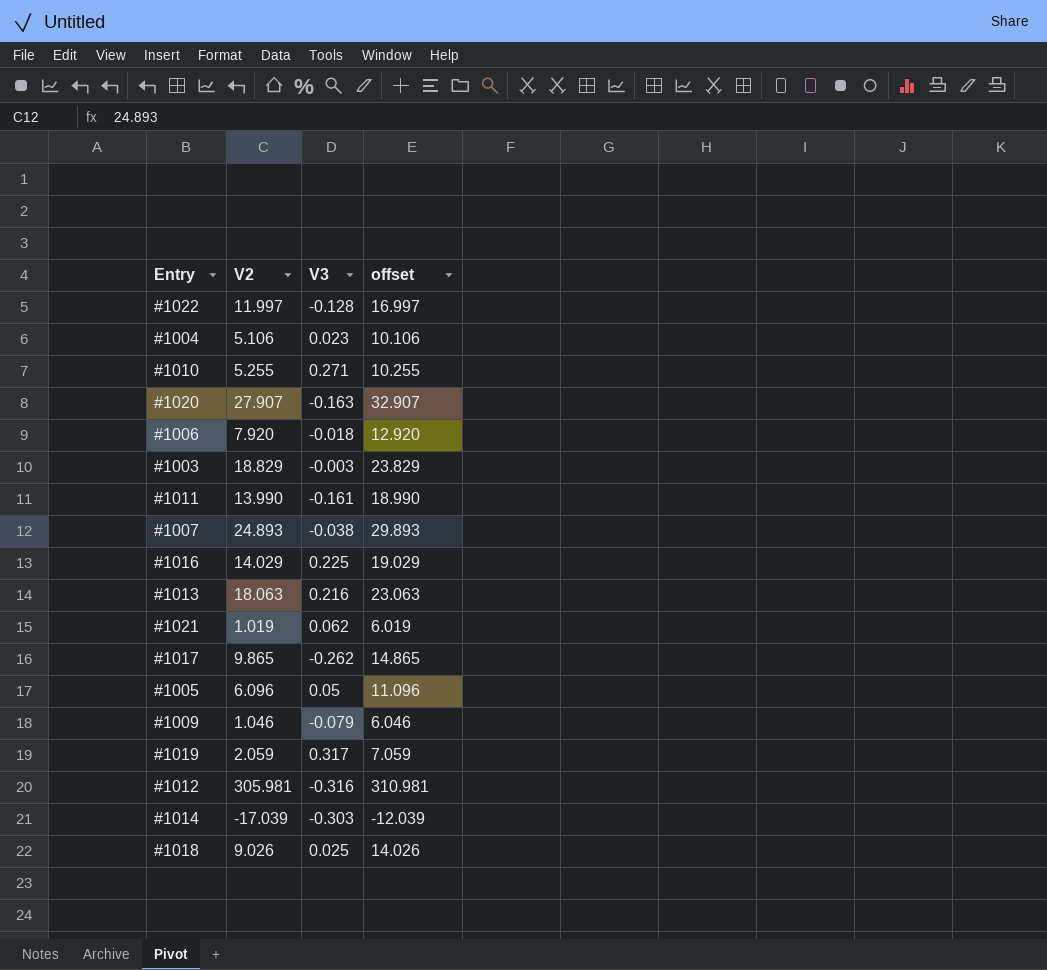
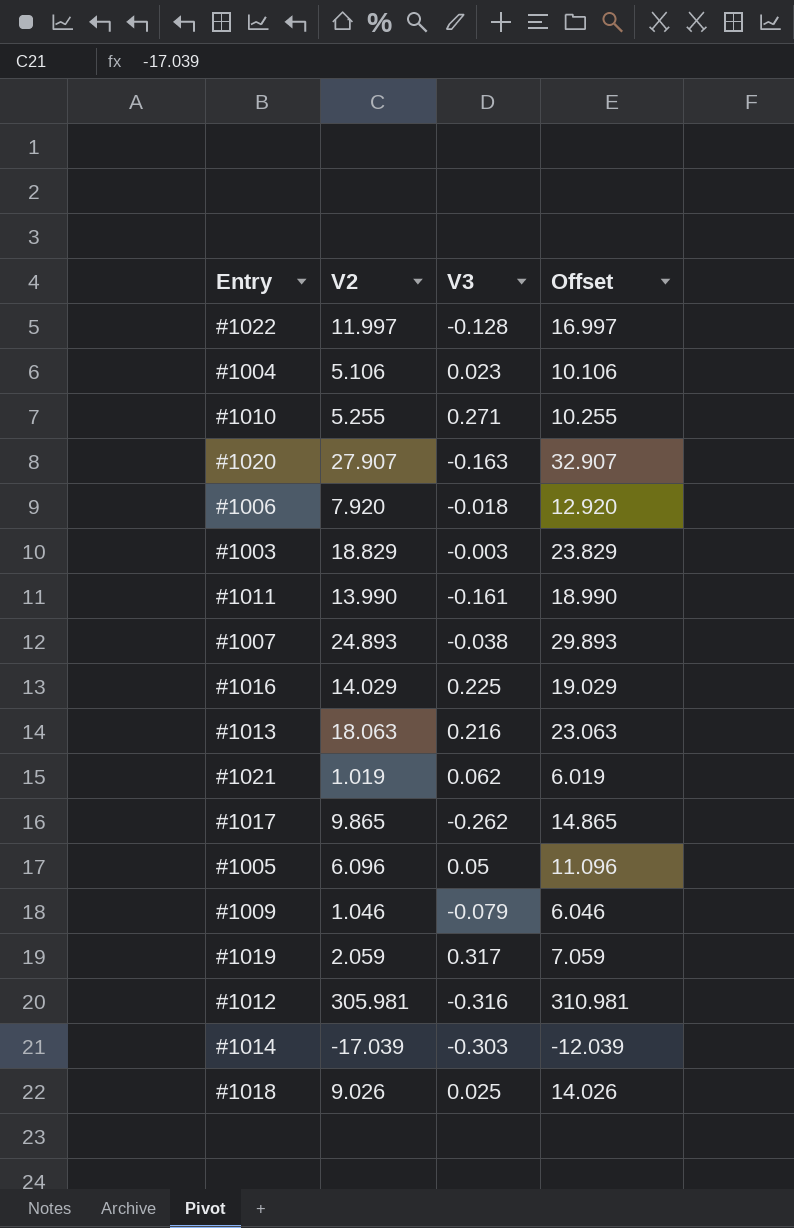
column name: offset -> Offset

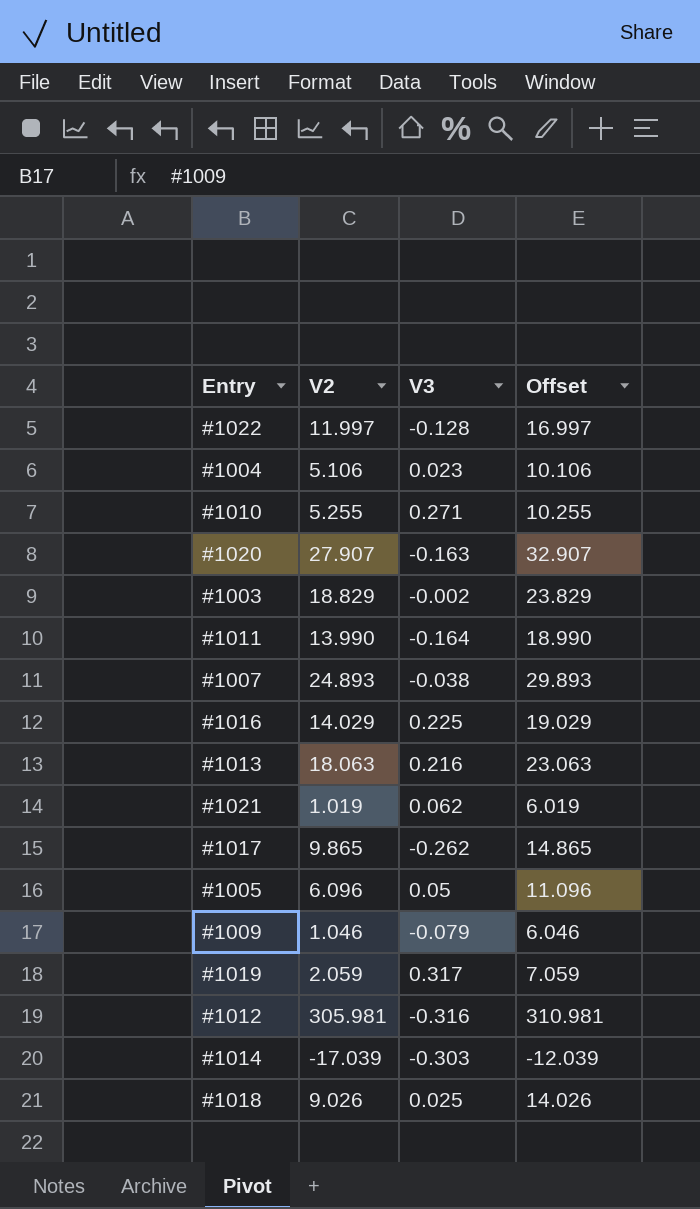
row #1006: 7.920 | -0.018 | 12.920 -> none
#1003 | V3: -0.003 -> -0.002
#1011 | V3: -0.161 -> -0.164

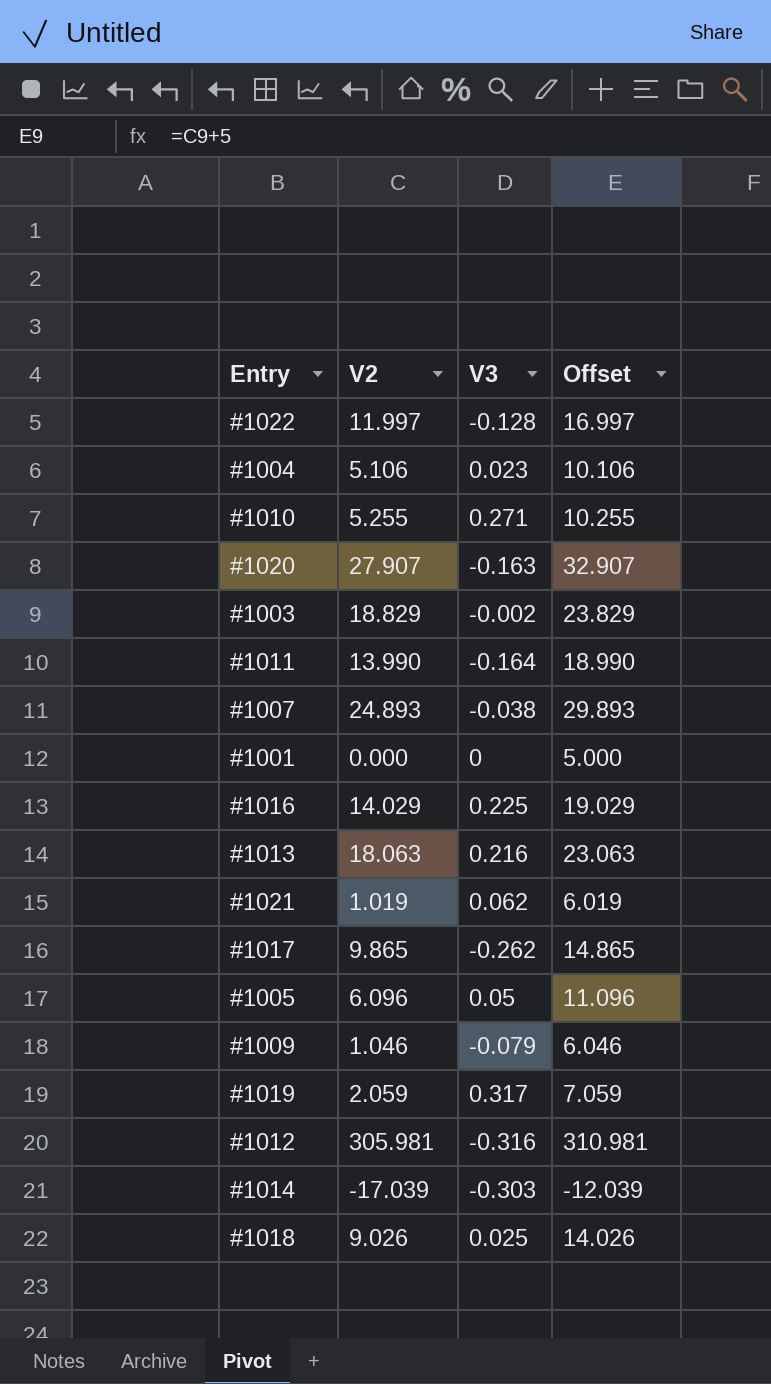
row #1001: none -> 0.000 | 0 | 5.000

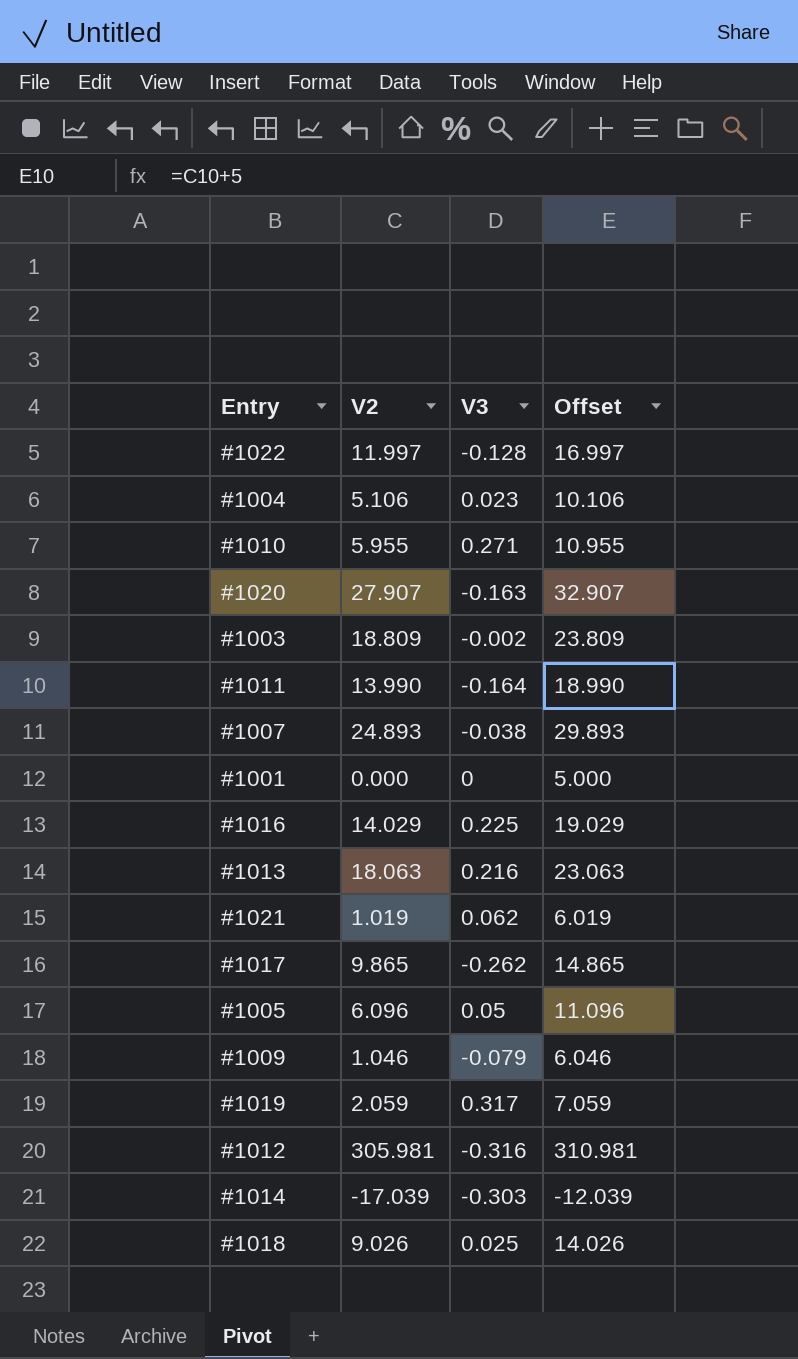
#1010 | V2: 5.255 -> 5.955
#1010 | Offset: 10.255 -> 10.955
#1003 | V2: 18.829 -> 18.809
#1003 | Offset: 23.829 -> 23.809

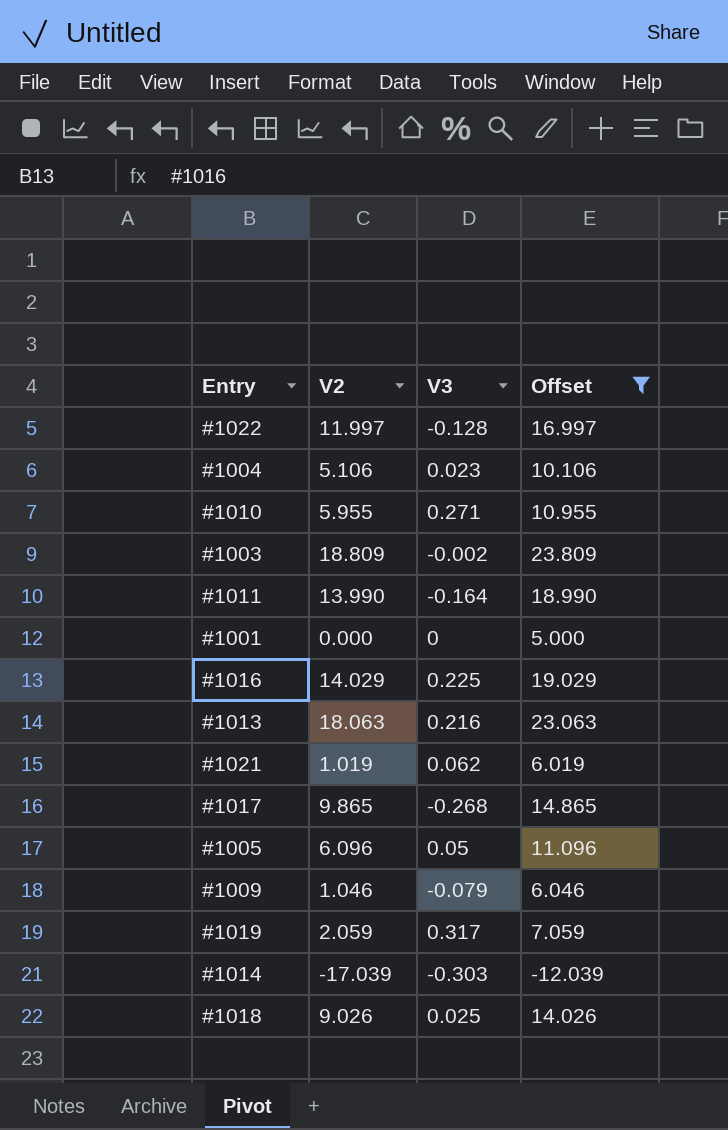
filter: none -> Offset <= 23.809
#1017 | V3: -0.262 -> -0.268

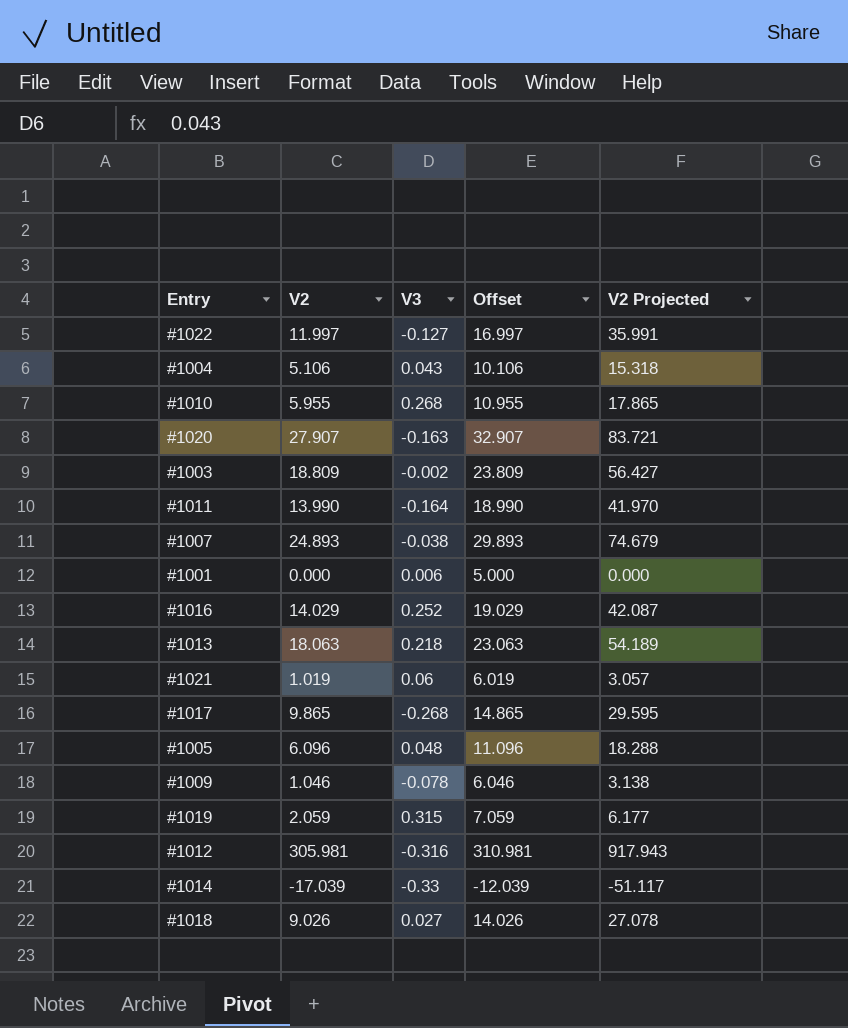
filter: Offset <= 23.809 -> none
column V2 Projected | formula: none -> [V2] * 3
#1022 | V3: -0.128 -> -0.127
#1004 | V3: 0.023 -> 0.043
#1010 | V3: 0.271 -> 0.268
#1001 | V3: 0 -> 0.006
#1016 | V3: 0.225 -> 0.252
#1013 | V3: 0.216 -> 0.218
#1021 | V3: 0.062 -> 0.06
#1005 | V3: 0.05 -> 0.048
#1009 | V3: -0.079 -> -0.078
#1019 | V3: 0.317 -> 0.315
#1014 | V3: -0.303 -> -0.33
#1018 | V3: 0.025 -> 0.027

